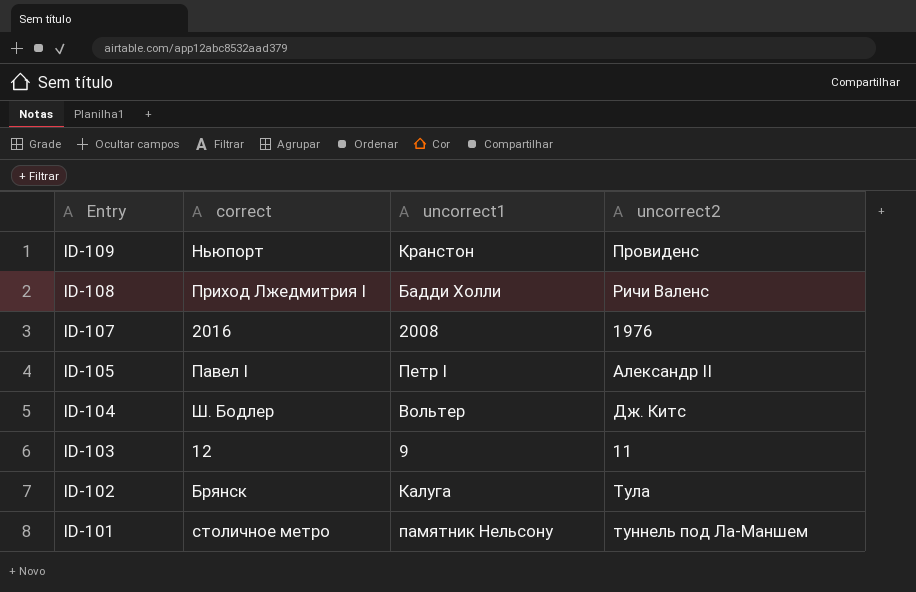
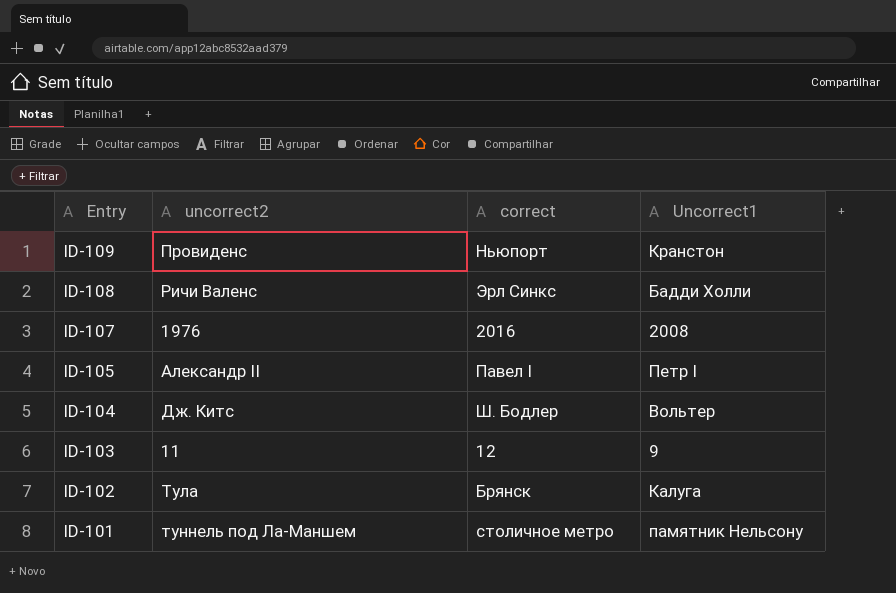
column uncorrect2 | position: 4 -> 2
column name: uncorrect1 -> Uncorrect1
ID-108 | correct: Приход Лжедмитрия I -> Эрл Синкс

